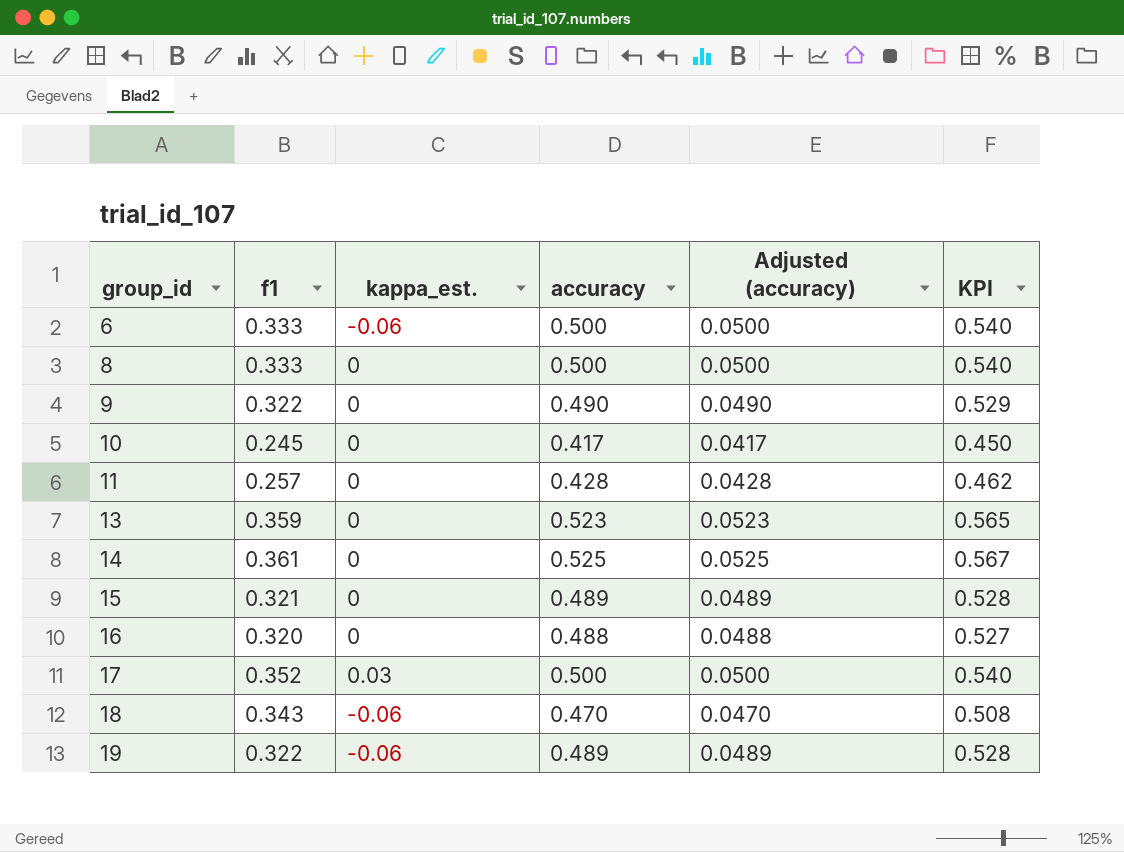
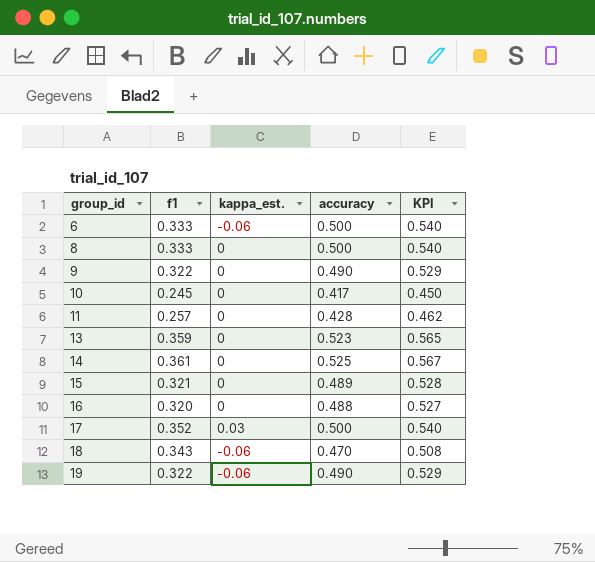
column Adjusted (accuracy) | formula: [accuracy] * 0.1 -> none
19 | accuracy: 0.489 -> 0.490
19 | KPI: 0.528 -> 0.529

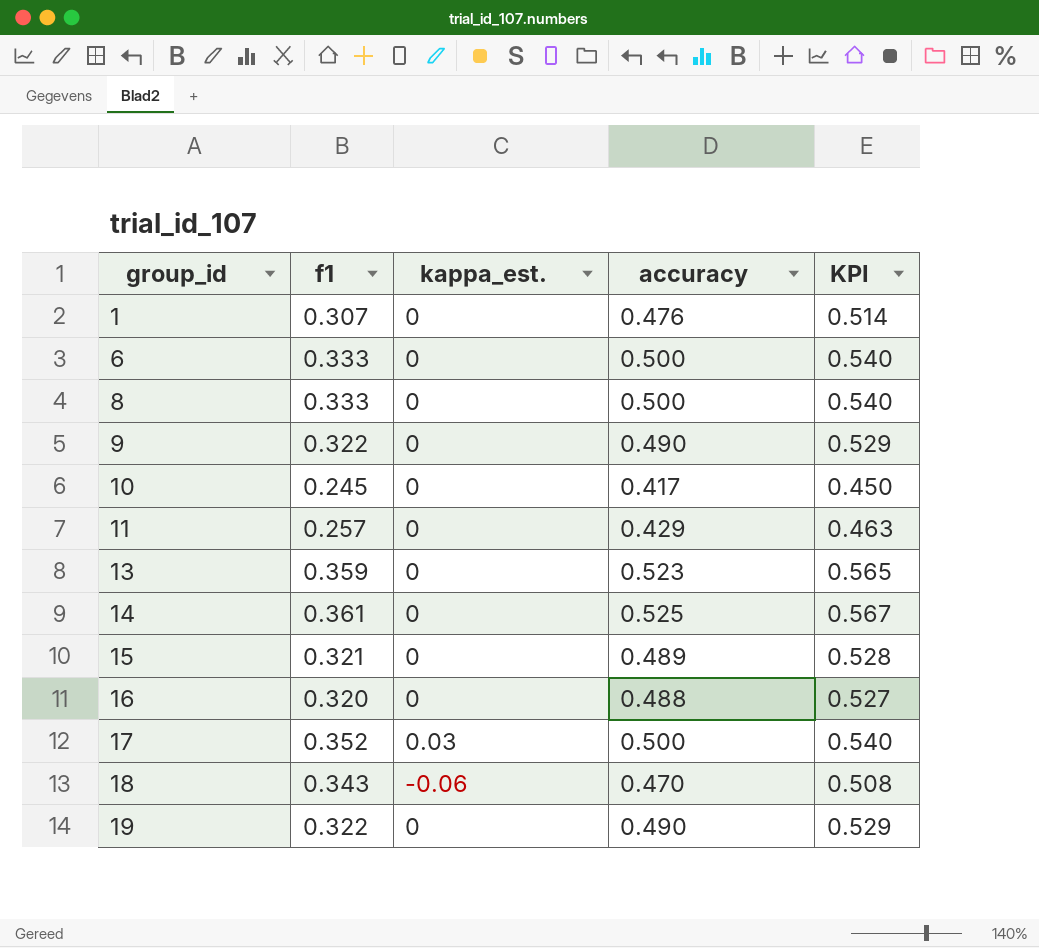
row 1: none -> 0.307 | 0 | 0.476 | 0.514
6 | kappa_est.: -0.06 -> 0
11 | accuracy: 0.428 -> 0.429
11 | KPI: 0.462 -> 0.463
19 | kappa_est.: -0.06 -> 0

